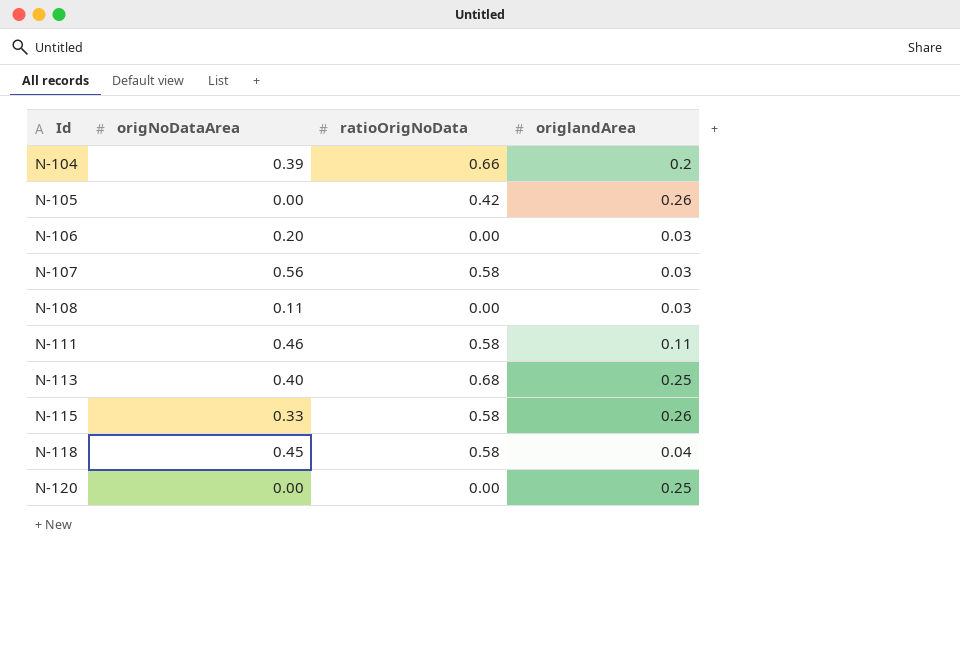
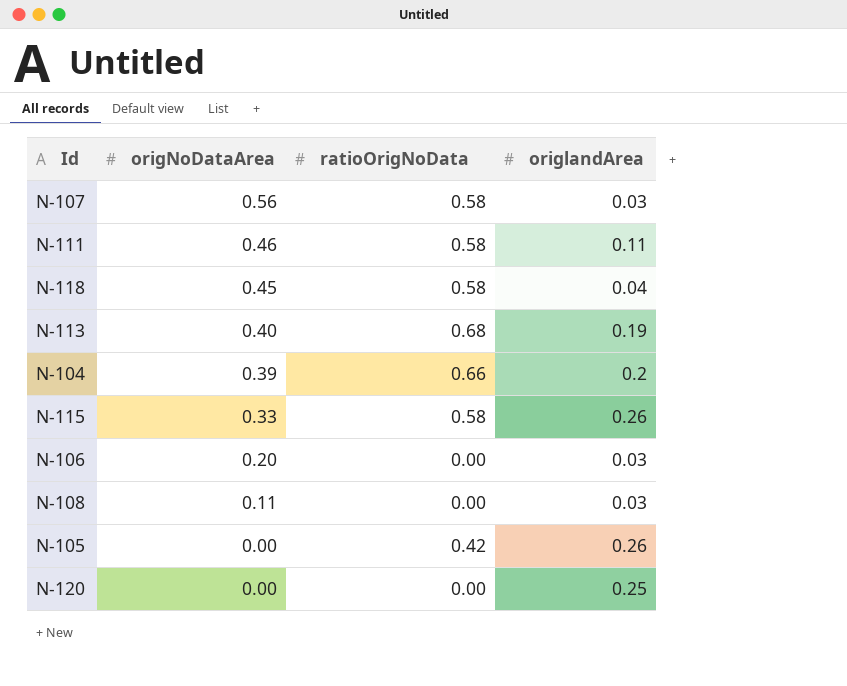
row order: Id ascending -> origNoDataArea descending
N-113 | origlandArea: 0.25 -> 0.19

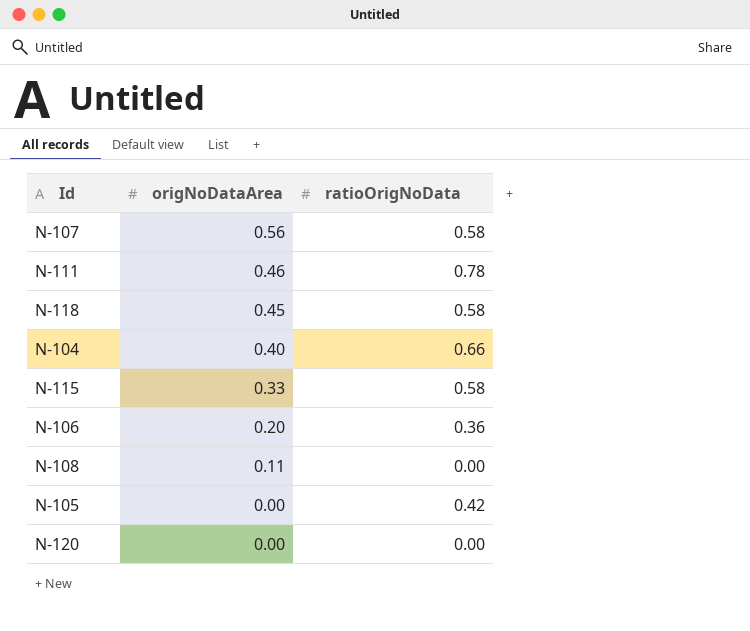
column origlandArea | position: 4 -> none
row N-113: 0.40 | 0.68 | 0.19 -> none
N-111 | ratioOrigNoData: 0.58 -> 0.78
N-104 | origNoDataArea: 0.39 -> 0.40
N-106 | ratioOrigNoData: 0.00 -> 0.36

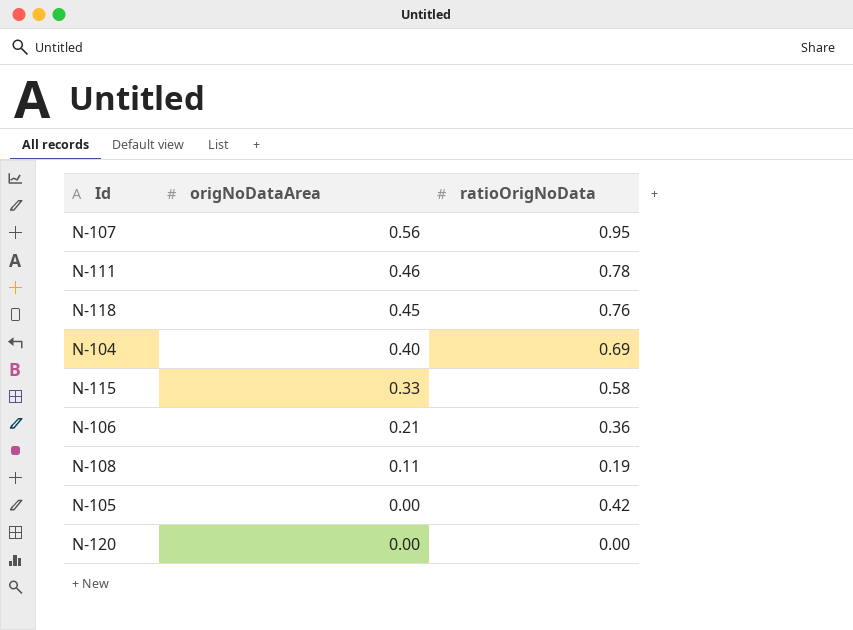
N-107 | ratioOrigNoData: 0.58 -> 0.95
N-118 | ratioOrigNoData: 0.58 -> 0.76
N-104 | ratioOrigNoData: 0.66 -> 0.69
N-106 | origNoDataArea: 0.20 -> 0.21
N-108 | ratioOrigNoData: 0.00 -> 0.19

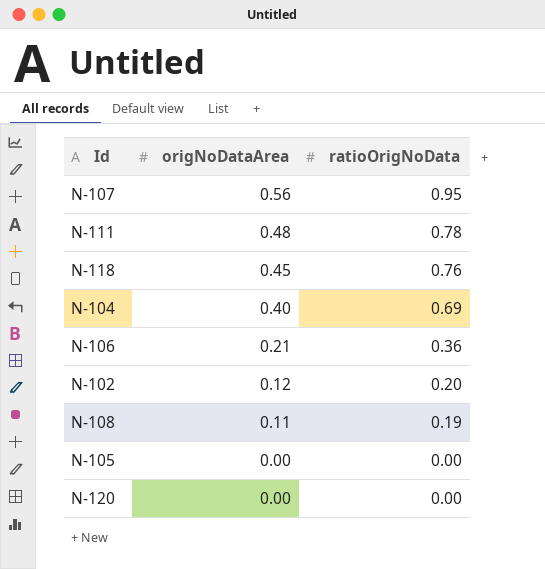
row N-115: 0.33 | 0.58 -> none
N-111 | origNoDataArea: 0.46 -> 0.48
row N-102: none -> 0.12 | 0.20
N-105 | ratioOrigNoData: 0.42 -> 0.00

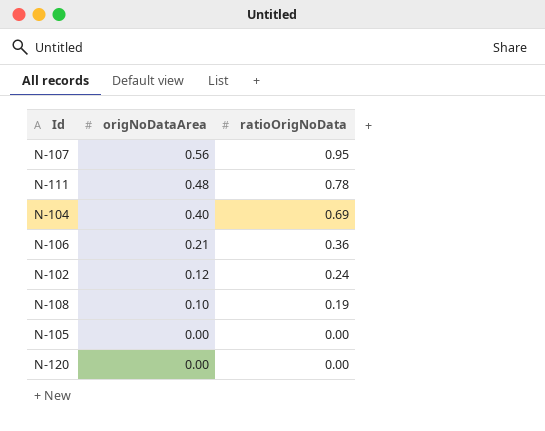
row N-118: 0.45 | 0.76 -> none
N-102 | ratioOrigNoData: 0.20 -> 0.24
N-108 | origNoDataArea: 0.11 -> 0.10

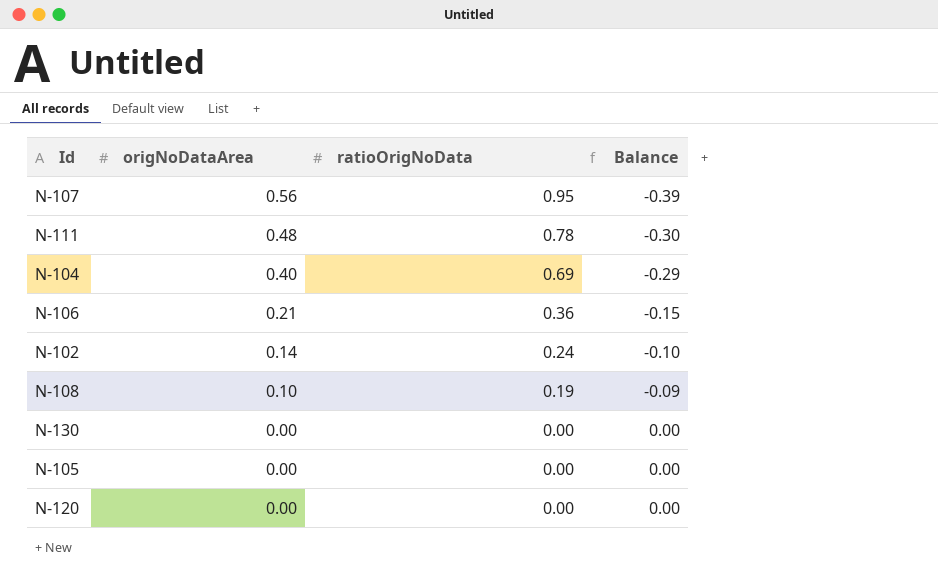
column Balance | formula: none -> [origNoDataArea] - [ratioOrigNoData]
N-102 | origNoDataArea: 0.12 -> 0.14
row N-130: none -> 0.00 | 0.00 | 0.00

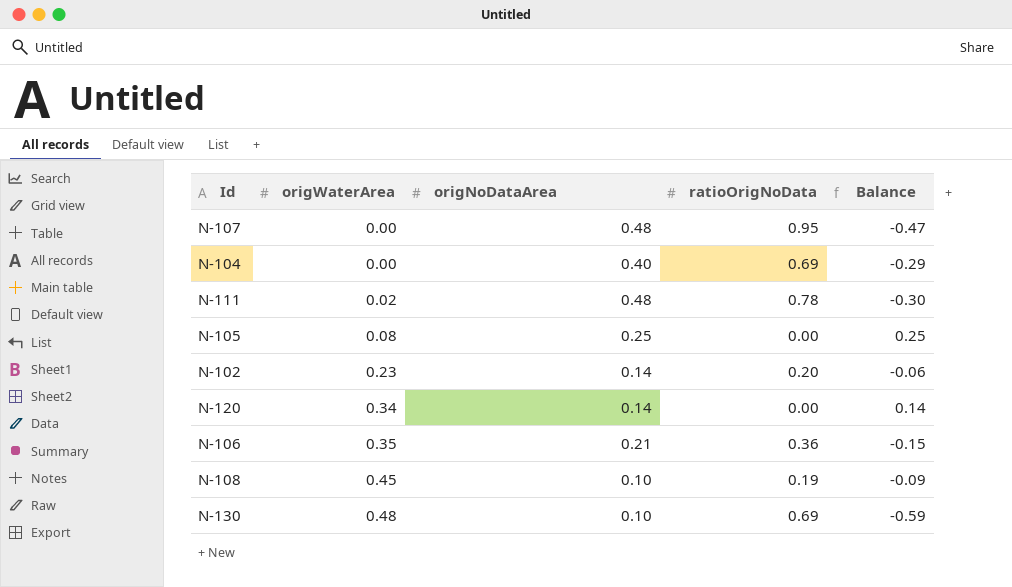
row order: origNoDataArea descending -> origWaterArea ascending
column origWaterArea | position: none -> 2
N-107 | origNoDataArea: 0.56 -> 0.48
N-107 | Balance: -0.39 -> -0.47
N-105 | origNoDataArea: 0.00 -> 0.25
N-105 | Balance: 0.00 -> 0.25
N-102 | ratioOrigNoData: 0.24 -> 0.20
N-102 | Balance: -0.10 -> -0.06
N-120 | origNoDataArea: 0.00 -> 0.14
N-120 | Balance: 0.00 -> 0.14
N-130 | origNoDataArea: 0.00 -> 0.10
N-130 | ratioOrigNoData: 0.00 -> 0.69
N-130 | Balance: 0.00 -> -0.59

